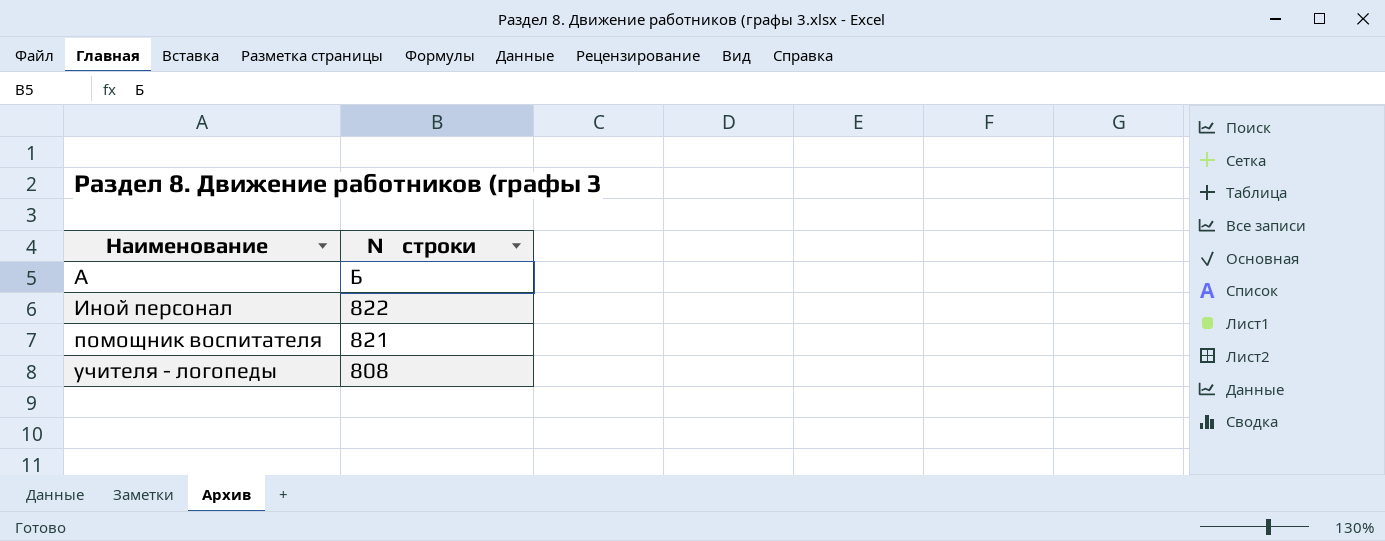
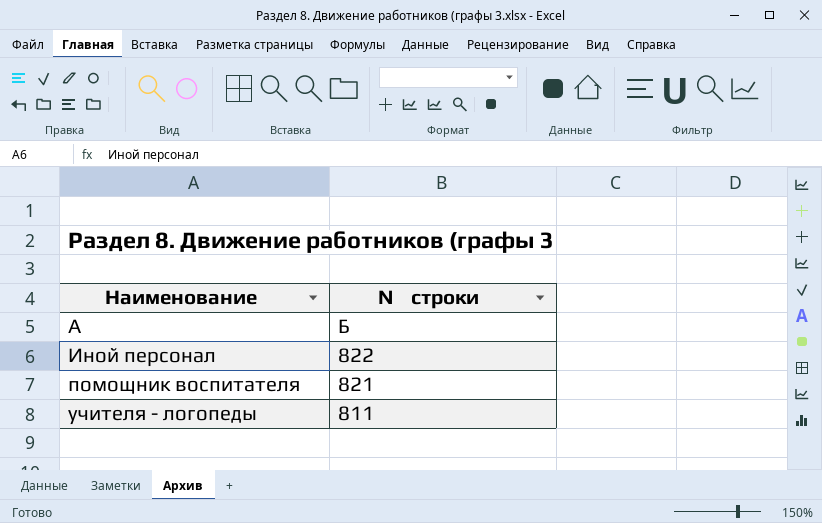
учителя - логопеды | № строки: 808 -> 811

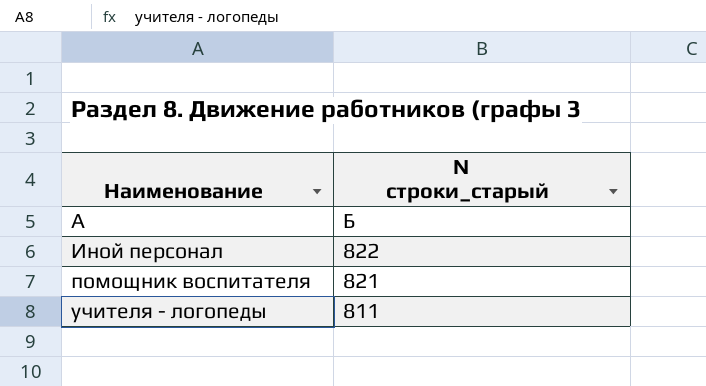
column name: № строки -> № строки_старый

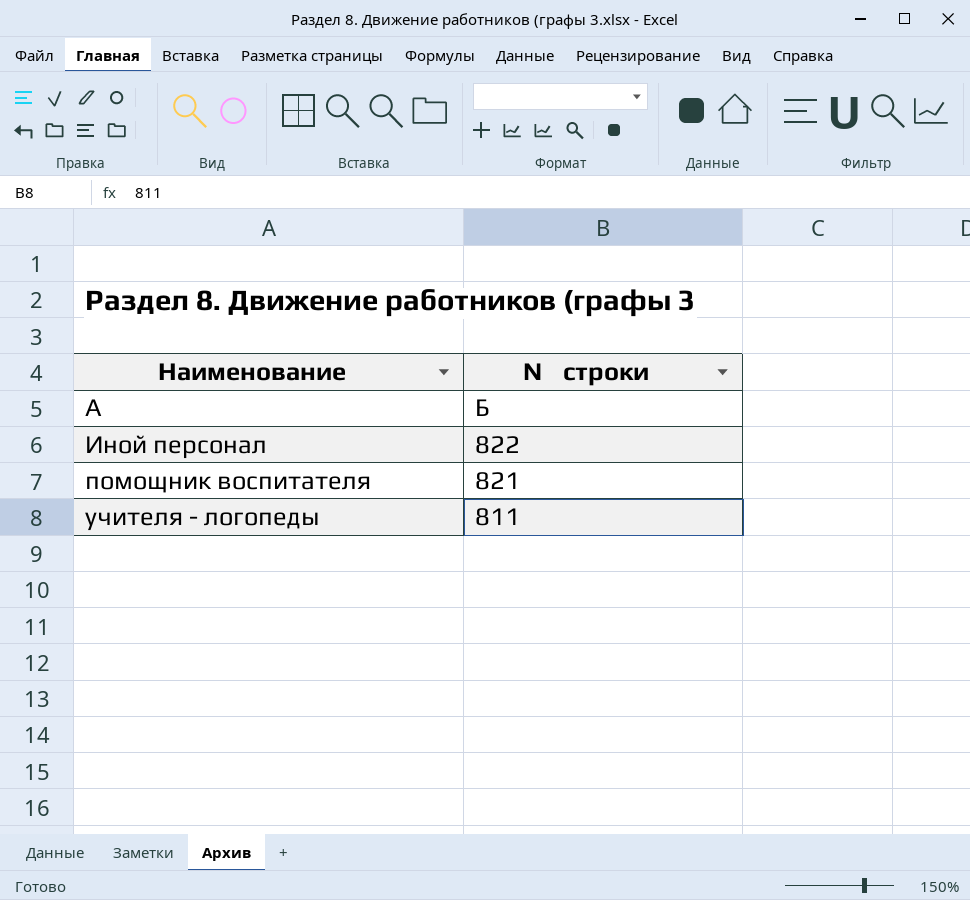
column name: № строки_старый -> № строки

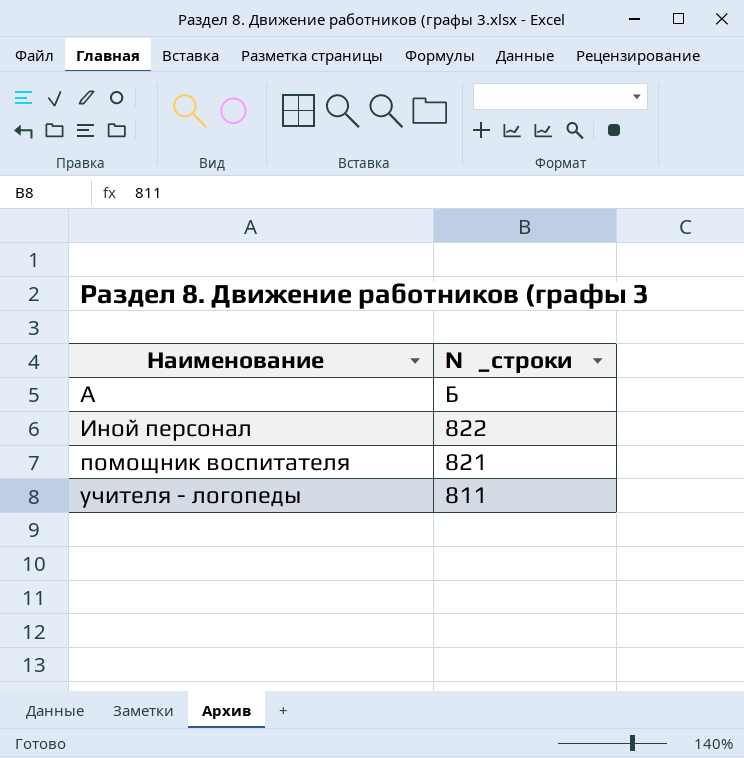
column name: № строки -> №_строки

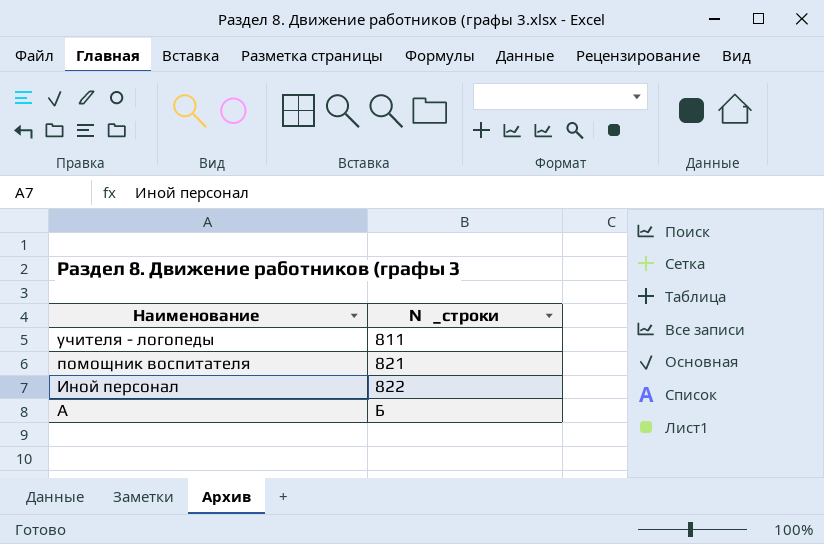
row order: Наименование ascending -> Наименование descending

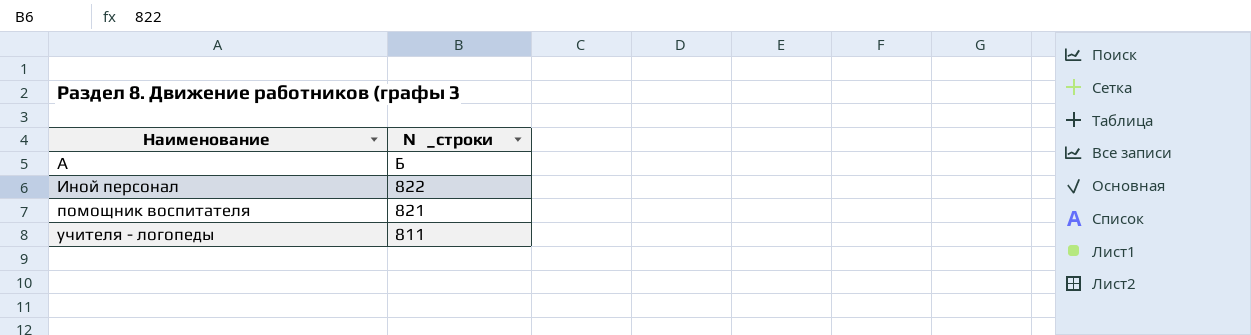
row order: Наименование descending -> Наименование ascending

